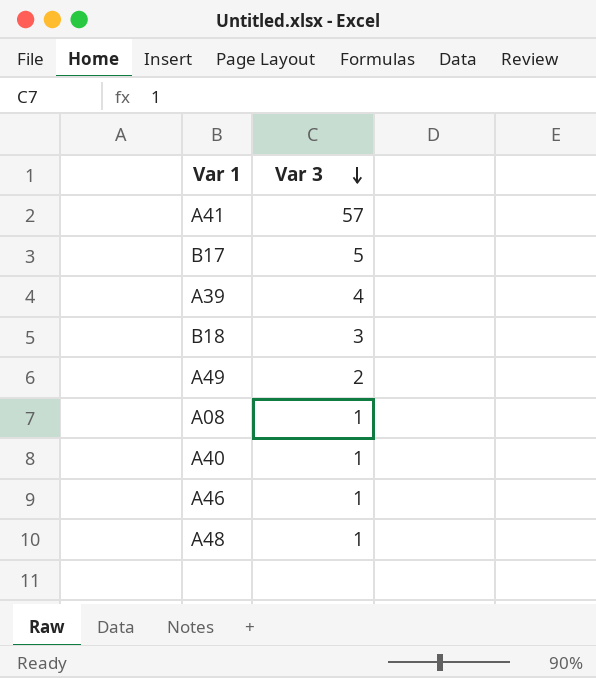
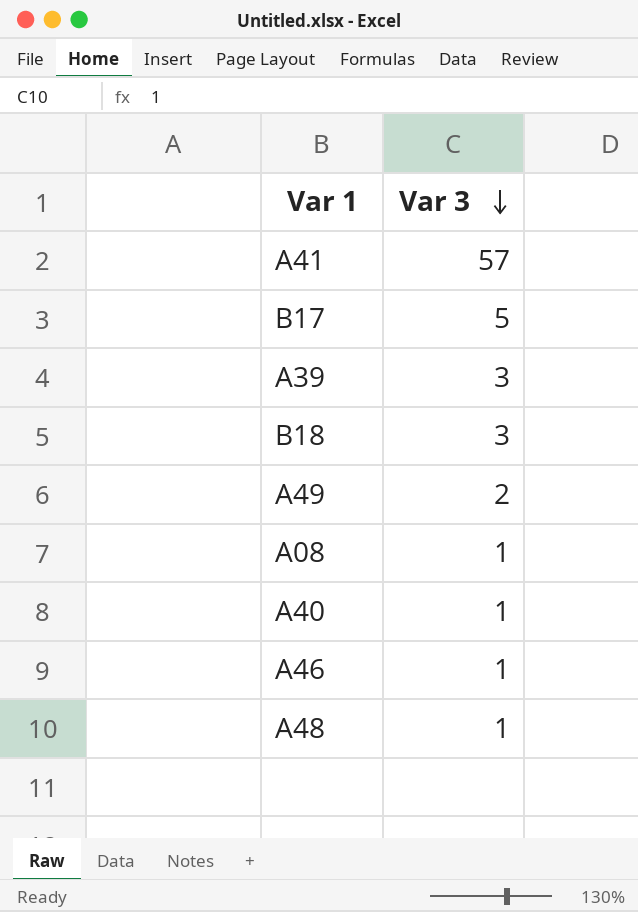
A39 | Var 3: 4 -> 3

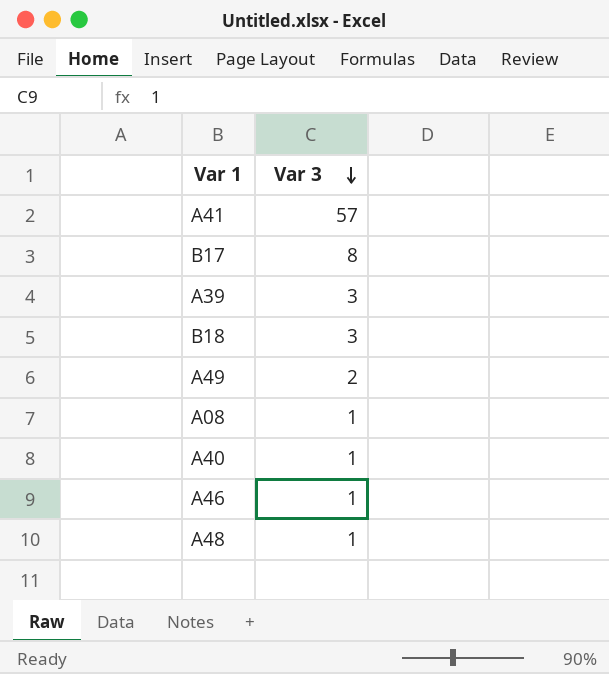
B17 | Var 3: 5 -> 8

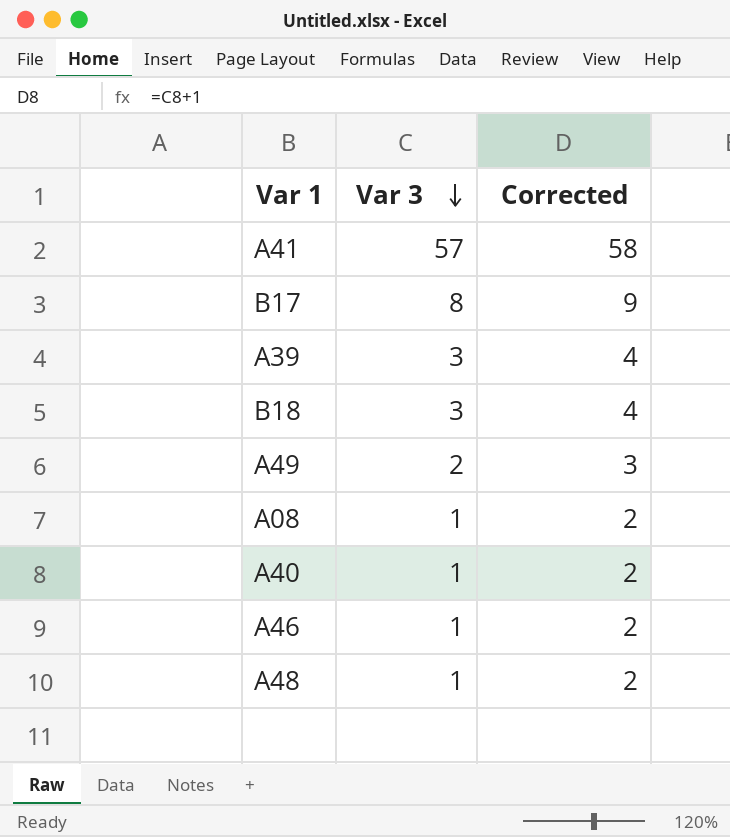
column Corrected | formula: none -> [Var 3] + 1

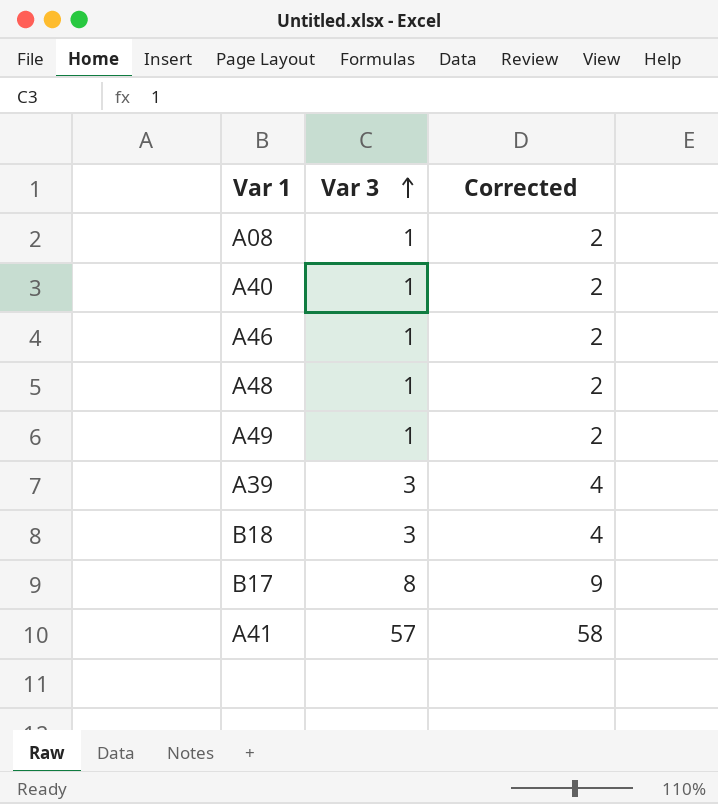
row order: Var 3 descending -> Var 3 ascending
A49 | Var 3: 2 -> 1
A49 | Corrected: 3 -> 2

